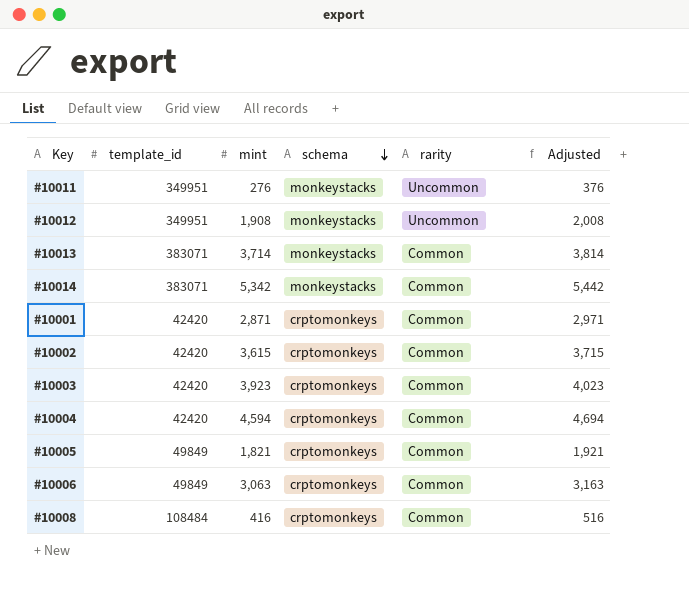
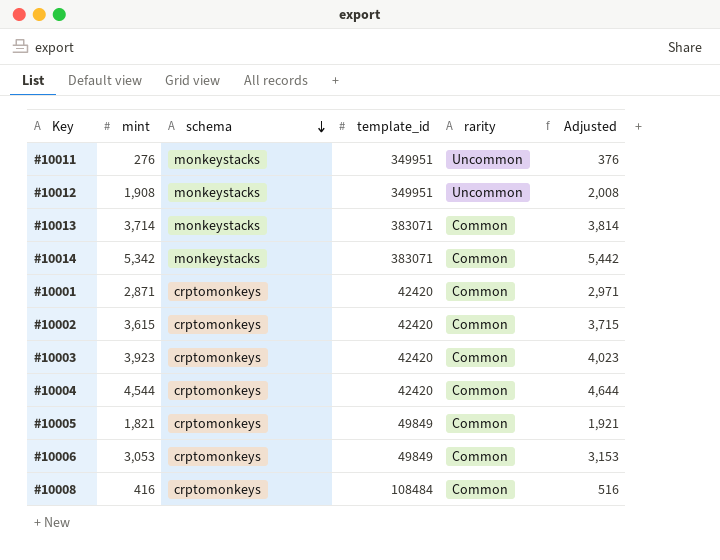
column template_id | position: 2 -> 4
#10004 | mint: 4,594 -> 4,544
#10004 | Adjusted: 4,694 -> 4,644
#10006 | mint: 3,063 -> 3,053
#10006 | Adjusted: 3,163 -> 3,153

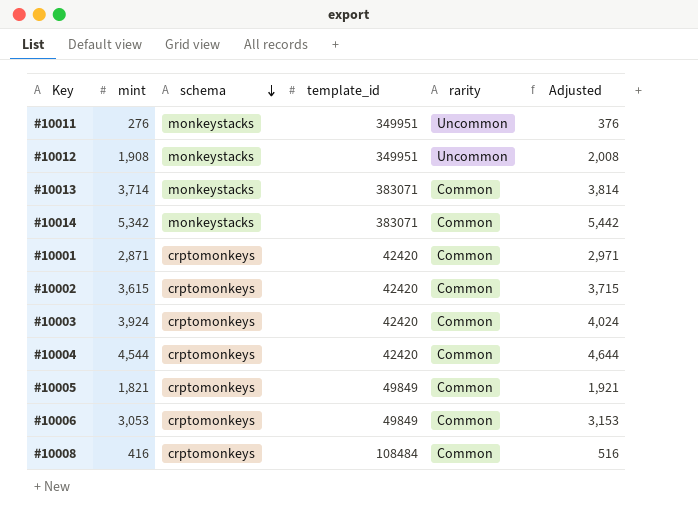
#10003 | mint: 3,923 -> 3,924
#10003 | Adjusted: 4,023 -> 4,024

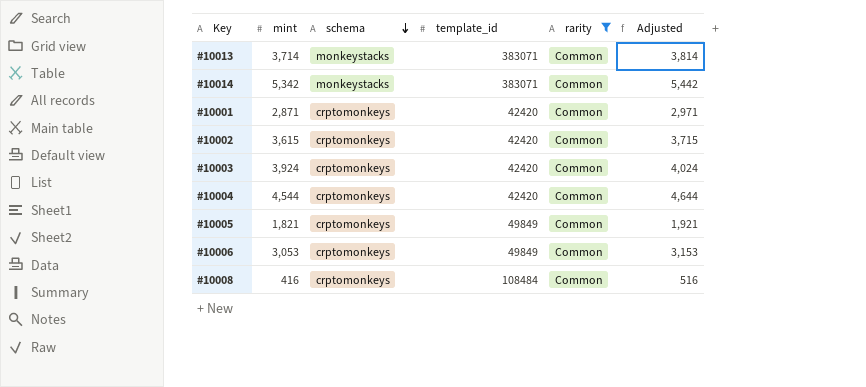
filter: none -> rarity = Common

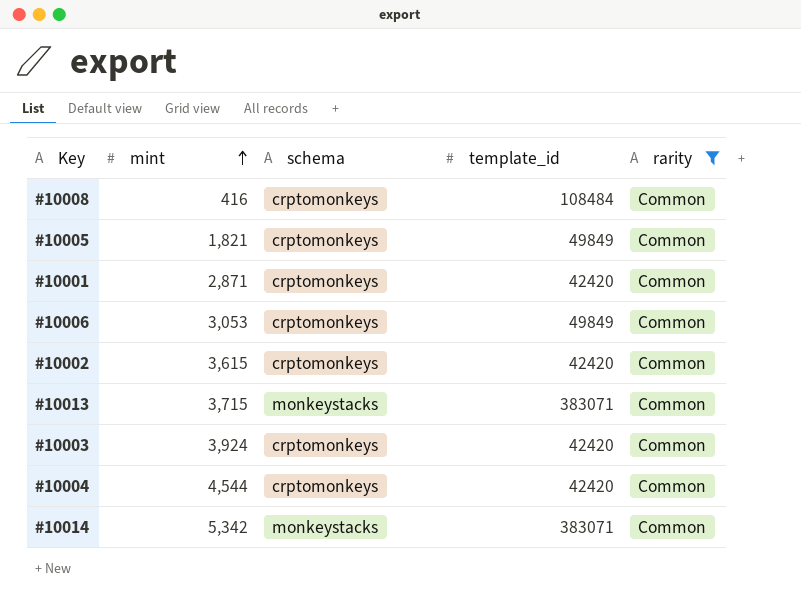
row order: schema descending -> mint ascending
column Adjusted | formula: [mint] + 100 -> none
#10013 | mint: 3,714 -> 3,715

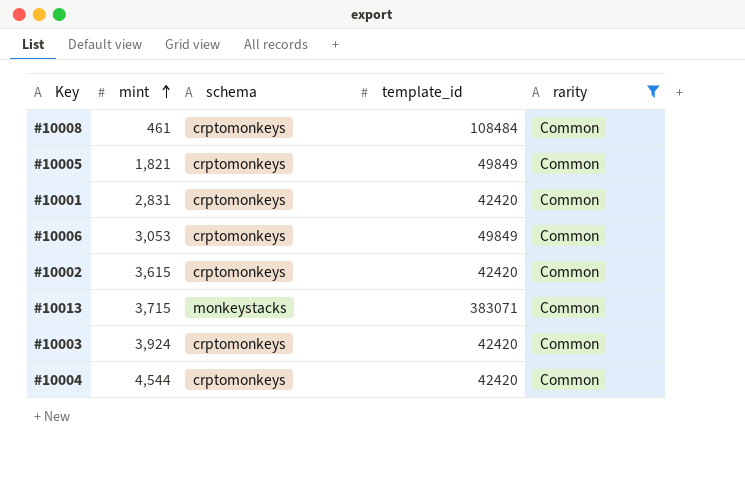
row #10014: 5,342 | monkeystacks | 383071 | Common -> none
#10008 | mint: 416 -> 461
#10001 | mint: 2,871 -> 2,831

